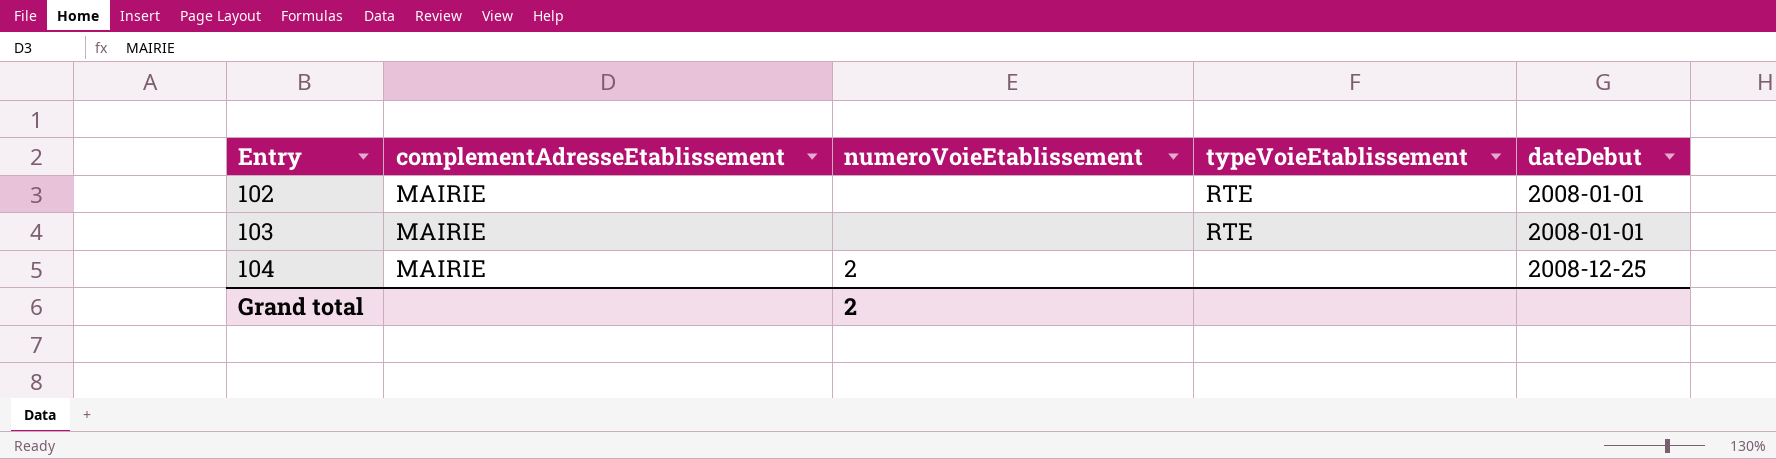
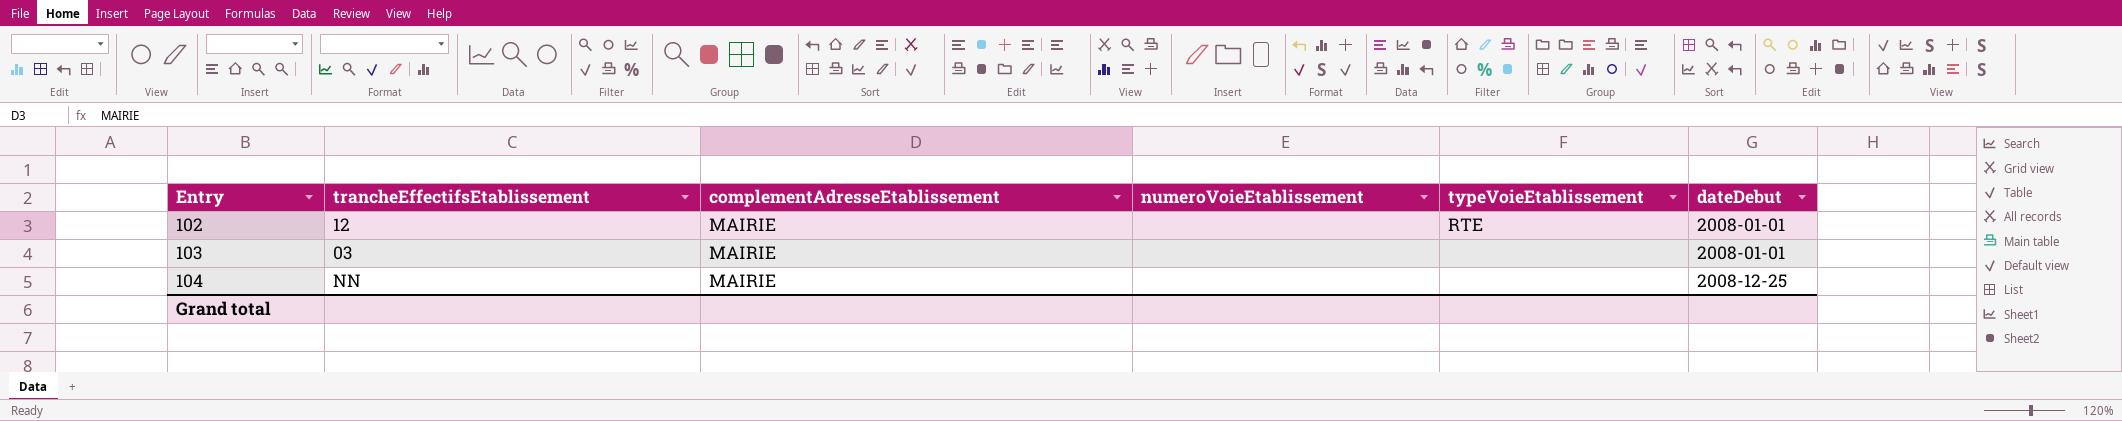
column trancheEffectifsEtablissement | position: none -> 2
103 | typeVoieEtablissement: RTE -> none
104 | numeroVoieEtablissement: 2 -> none
Grand total | numeroVoieEtablissement: 2 -> none

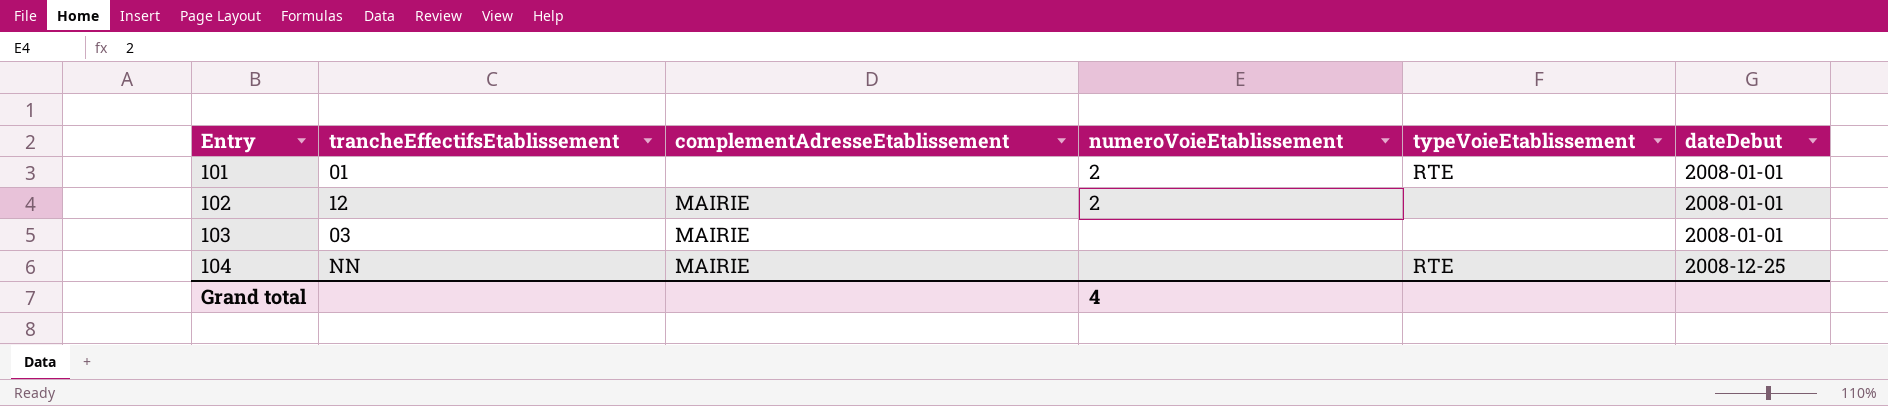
row 101: none -> 01 | none | 2 | RTE | 2008-01-01
102 | numeroVoieEtablissement: none -> 2
102 | typeVoieEtablissement: RTE -> none
104 | typeVoieEtablissement: none -> RTE
Grand total | numeroVoieEtablissement: none -> 4

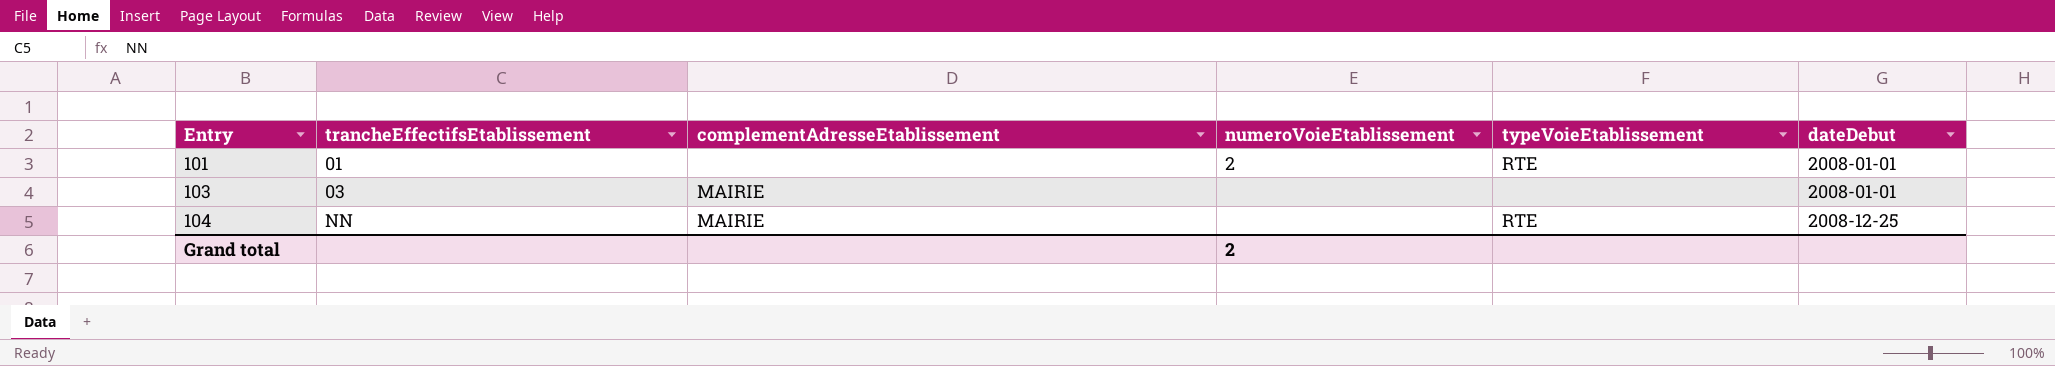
row 102: 12 | MAIRIE | 2 | none | 2008-01-01 -> none
Grand total | numeroVoieEtablissement: 4 -> 2

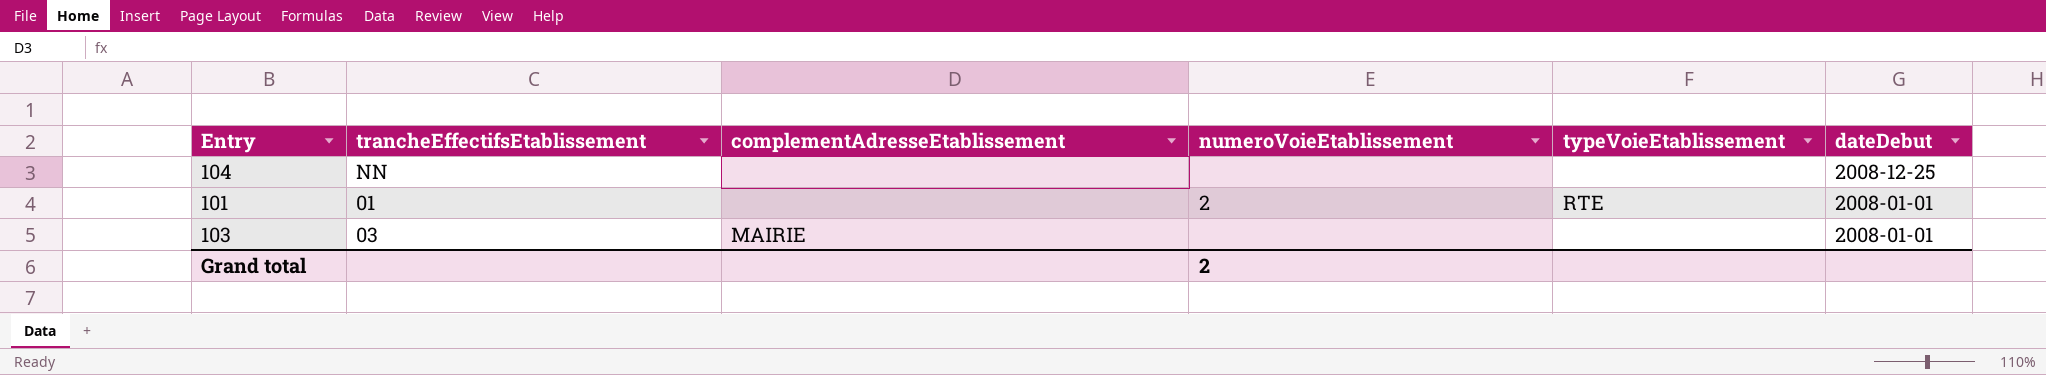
row order: Entry ascending -> dateDebut descending
104 | complementAdresseEtablissement: MAIRIE -> none
104 | typeVoieEtablissement: RTE -> none

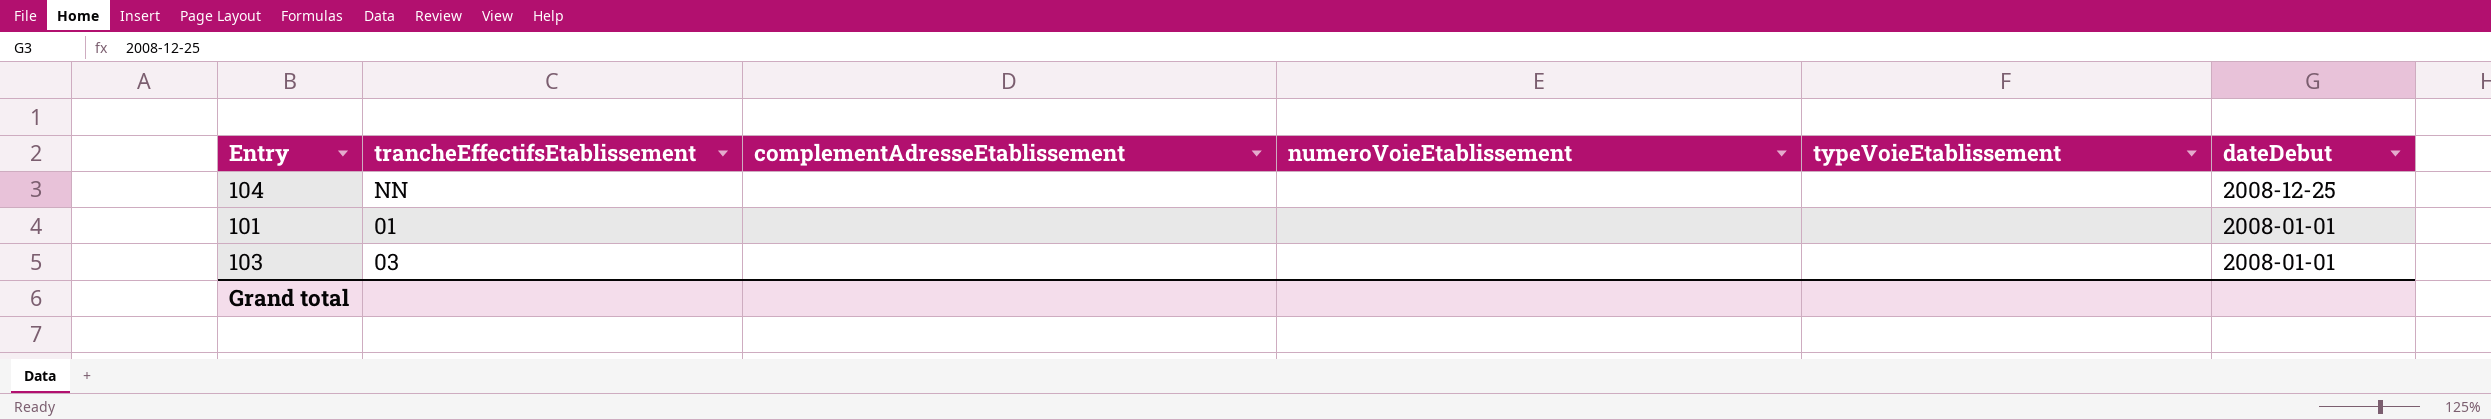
101 | numeroVoieEtablissement: 2 -> none
101 | typeVoieEtablissement: RTE -> none
103 | complementAdresseEtablissement: MAIRIE -> none
Grand total | numeroVoieEtablissement: 2 -> none

